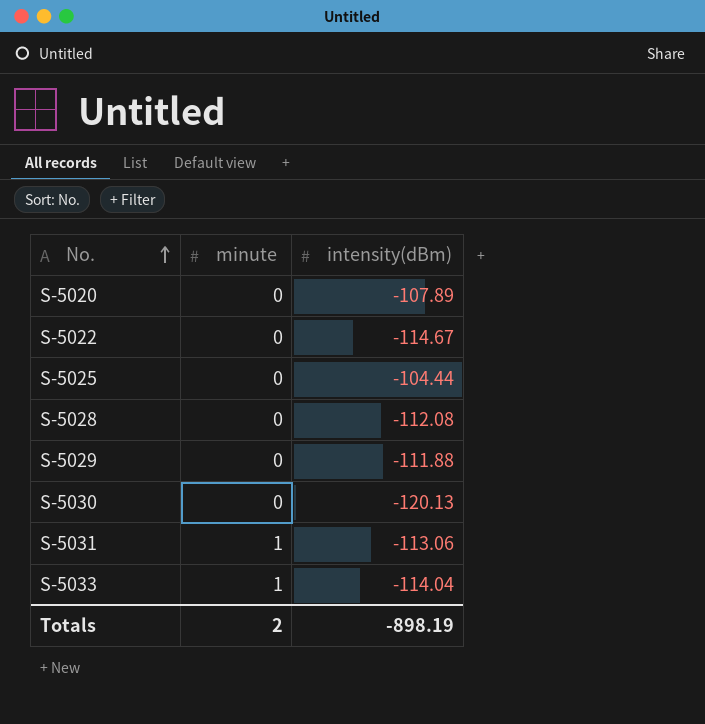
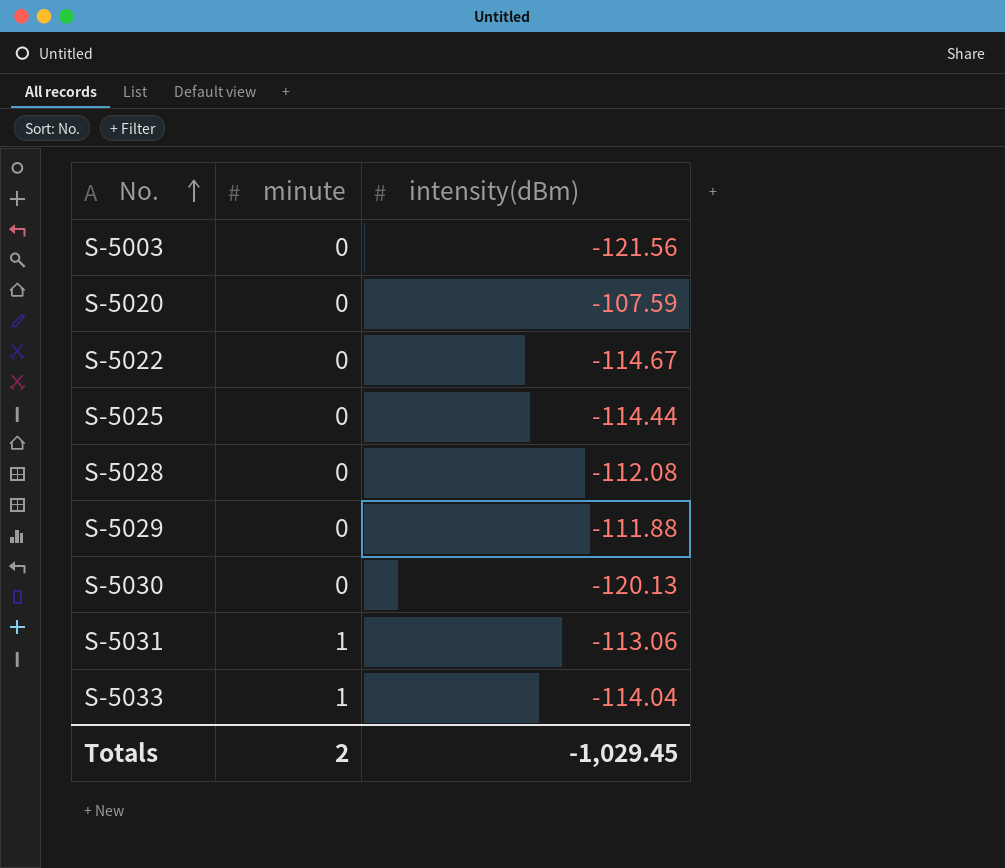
row S-5003: none -> 0 | -121.56
S-5020 | intensity(dBm): -107.89 -> -107.59
S-5025 | intensity(dBm): -104.44 -> -114.44
Totals | intensity(dBm): -898.19 -> -1,029.45

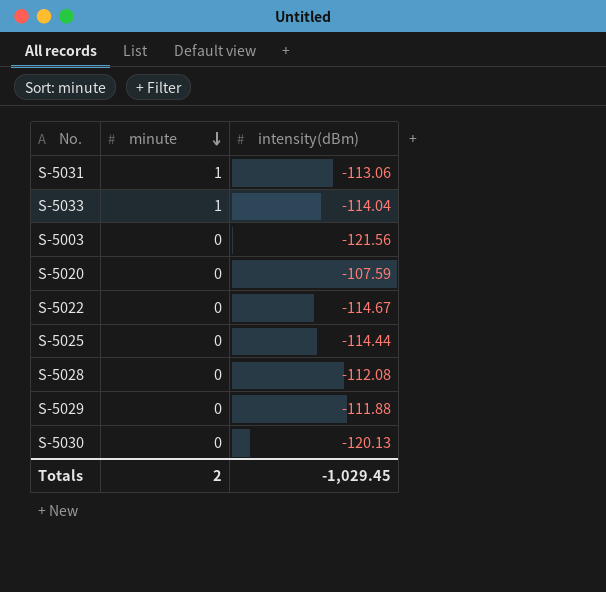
row order: No. ascending -> minute descending

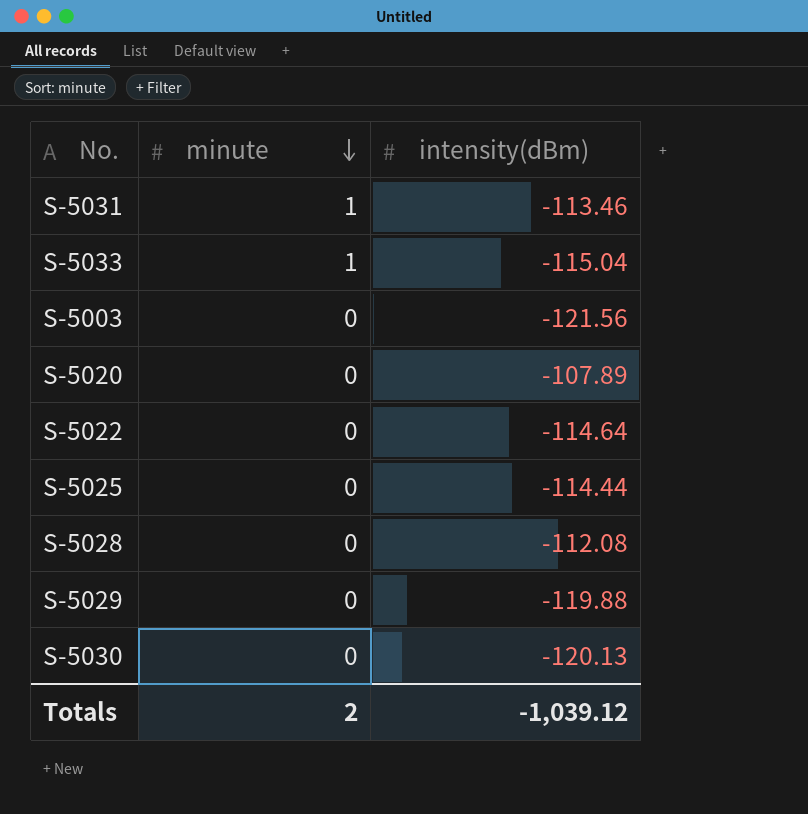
S-5031 | intensity(dBm): -113.06 -> -113.46
S-5033 | intensity(dBm): -114.04 -> -115.04
S-5020 | intensity(dBm): -107.59 -> -107.89
S-5022 | intensity(dBm): -114.67 -> -114.64
S-5029 | intensity(dBm): -111.88 -> -119.88
Totals | intensity(dBm): -1,029.45 -> -1,039.12

